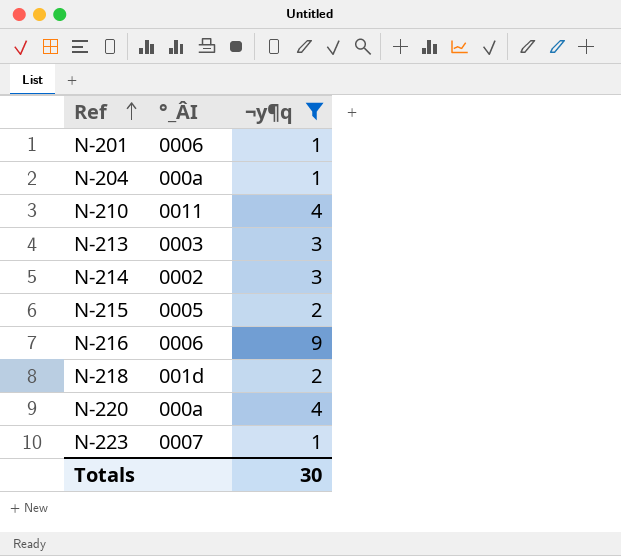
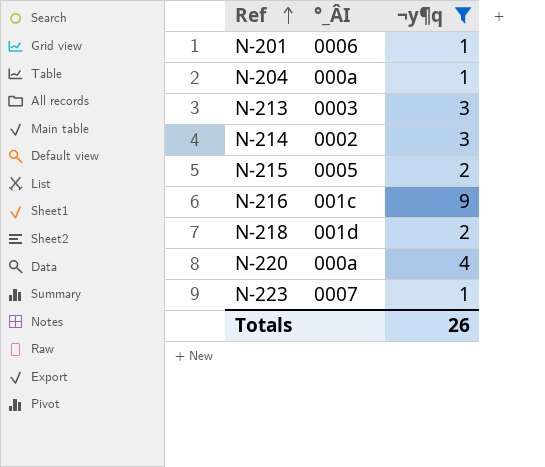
row N-210: 0011 | 4 -> none
N-216 | °_ÂI: 0006 -> 001c
Totals | ¬y¶q: 30 -> 26

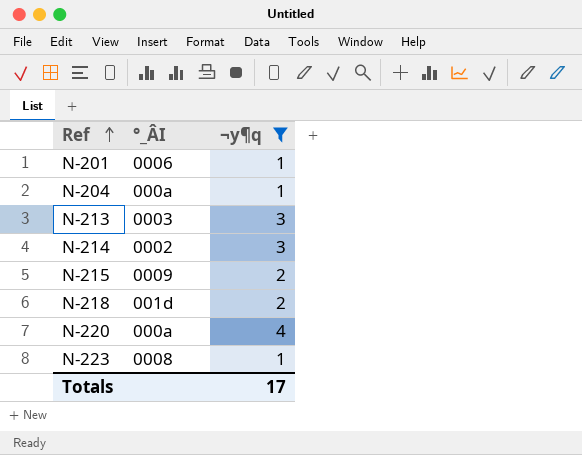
row N-216: 001c | 9 -> none
N-215 | °_ÂI: 0005 -> 0009
N-223 | °_ÂI: 0007 -> 0008
Totals | ¬y¶q: 26 -> 17

